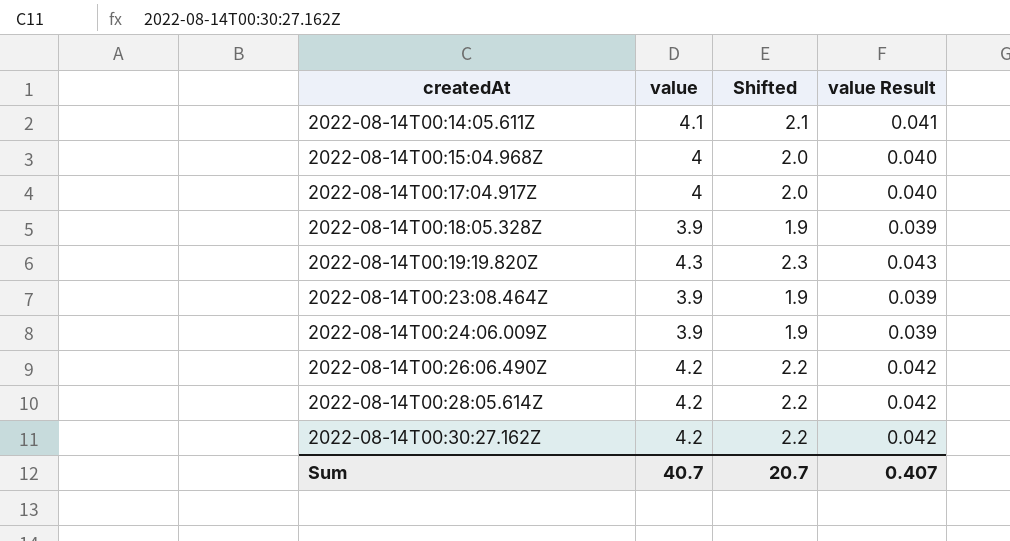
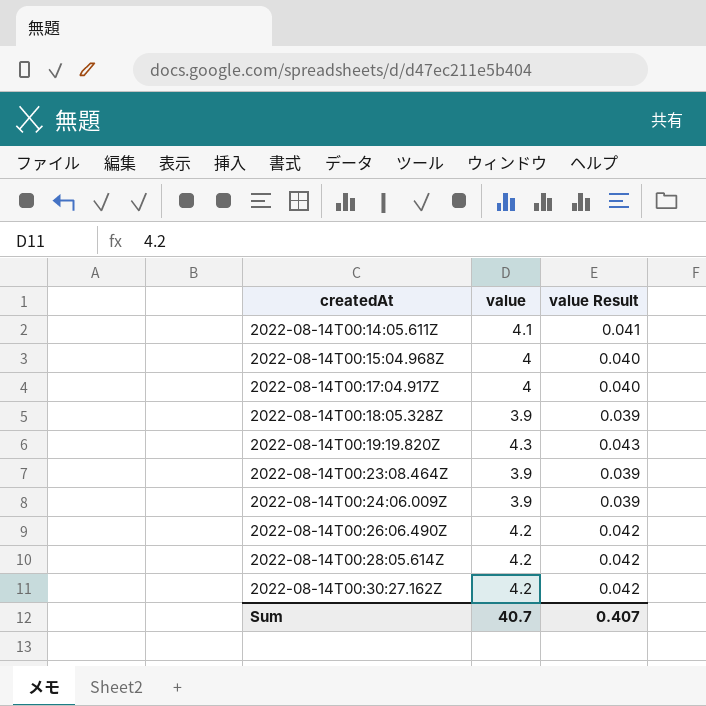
column Shifted | formula: [value] - 2 -> none

